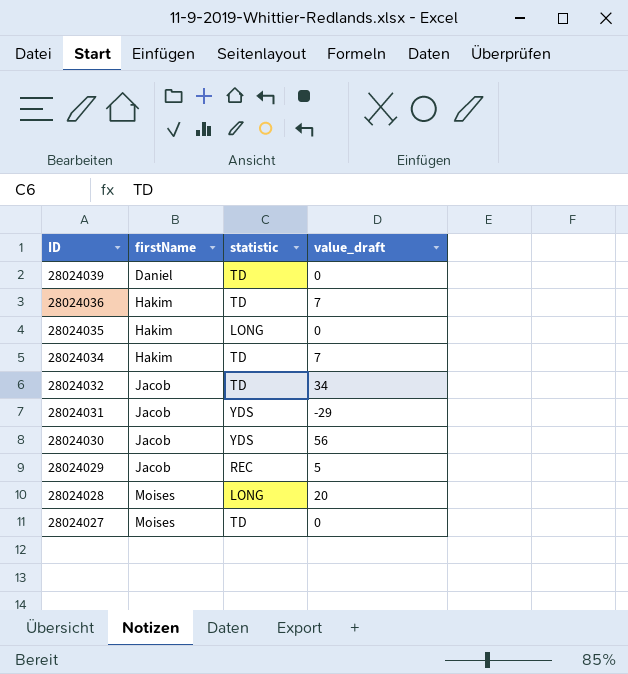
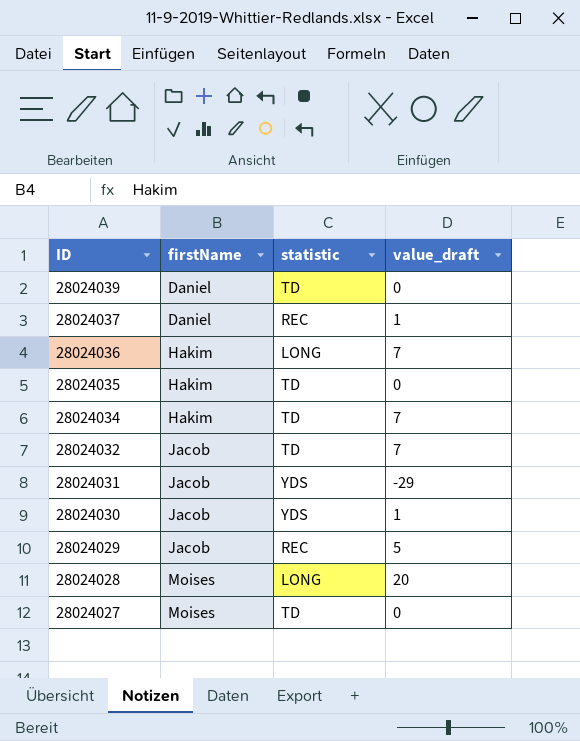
row 28024037: none -> Daniel | REC | 1
28024036 | statistic: TD -> LONG
28024035 | statistic: LONG -> TD
28024032 | value_draft: 34 -> 7
28024030 | value_draft: 56 -> 1

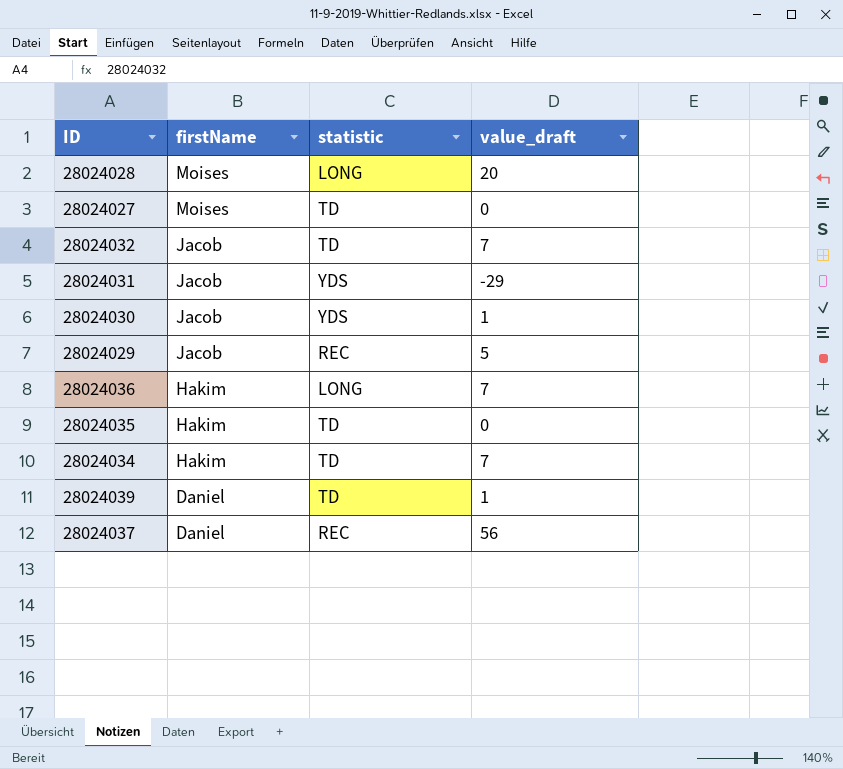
row order: ID descending -> firstName descending
28024039 | value_draft: 0 -> 1
28024037 | value_draft: 1 -> 56

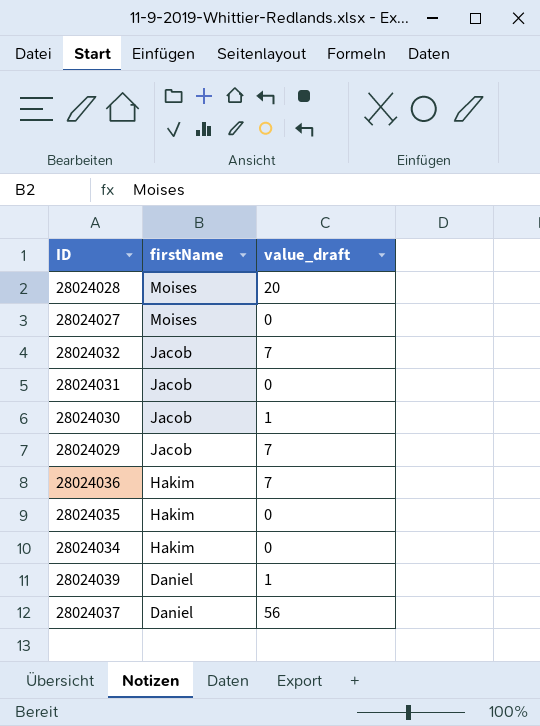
column statistic | position: 3 -> none
28024031 | value_draft: -29 -> 0
28024029 | value_draft: 5 -> 7
28024034 | value_draft: 7 -> 0

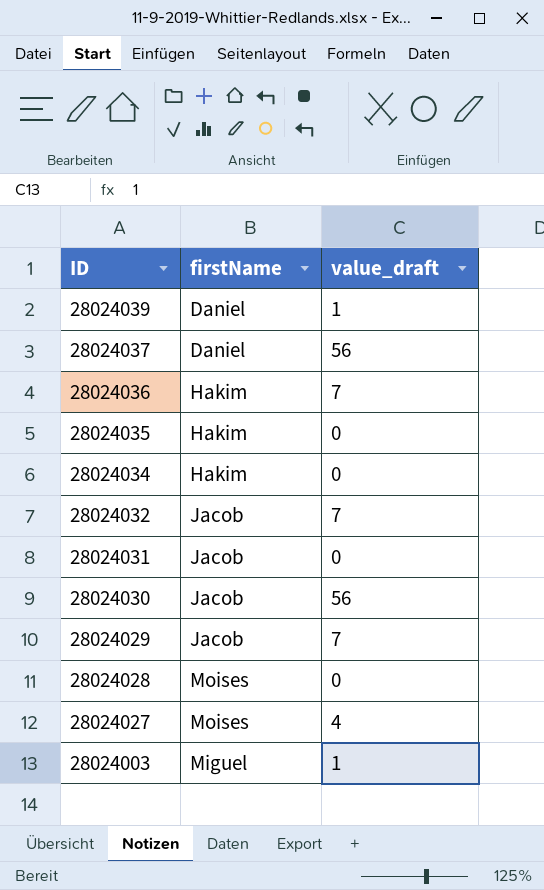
row order: firstName descending -> ID descending
28024030 | value_draft: 1 -> 56
28024028 | value_draft: 20 -> 0
28024027 | value_draft: 0 -> 4
row 28024003: none -> Miguel | 1

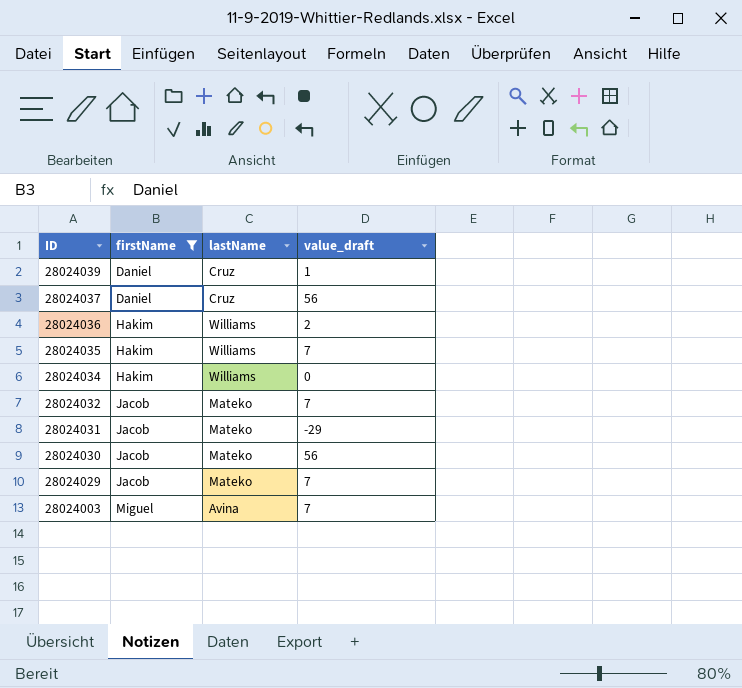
filter: none -> firstName != Moises
column lastName | position: none -> 3
28024036 | value_draft: 7 -> 2
28024035 | value_draft: 0 -> 7
28024031 | value_draft: 0 -> -29
28024003 | value_draft: 1 -> 7

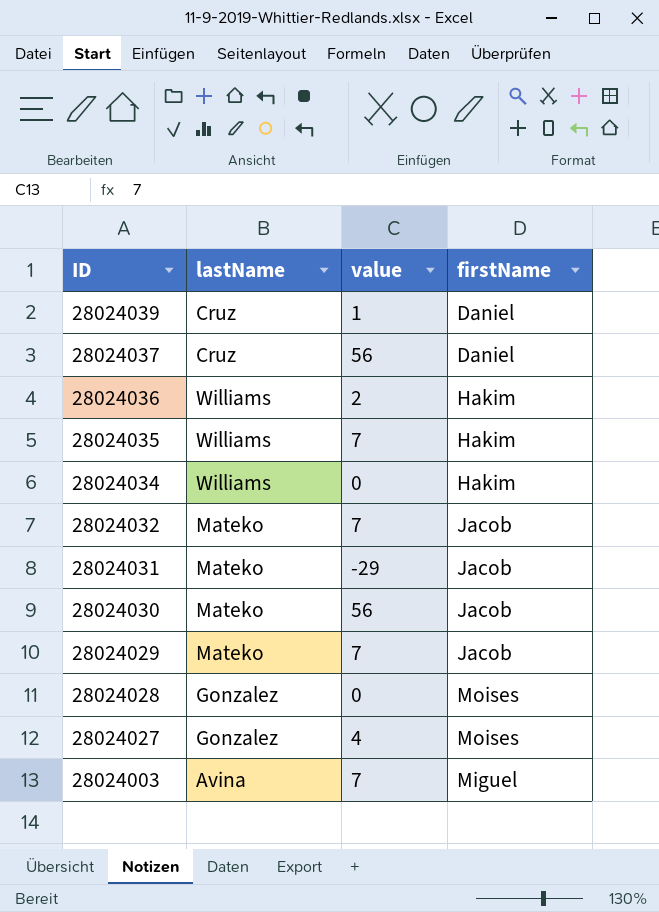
filter: firstName != Moises -> none
column name: value_draft -> value
column firstName | position: 2 -> 4

